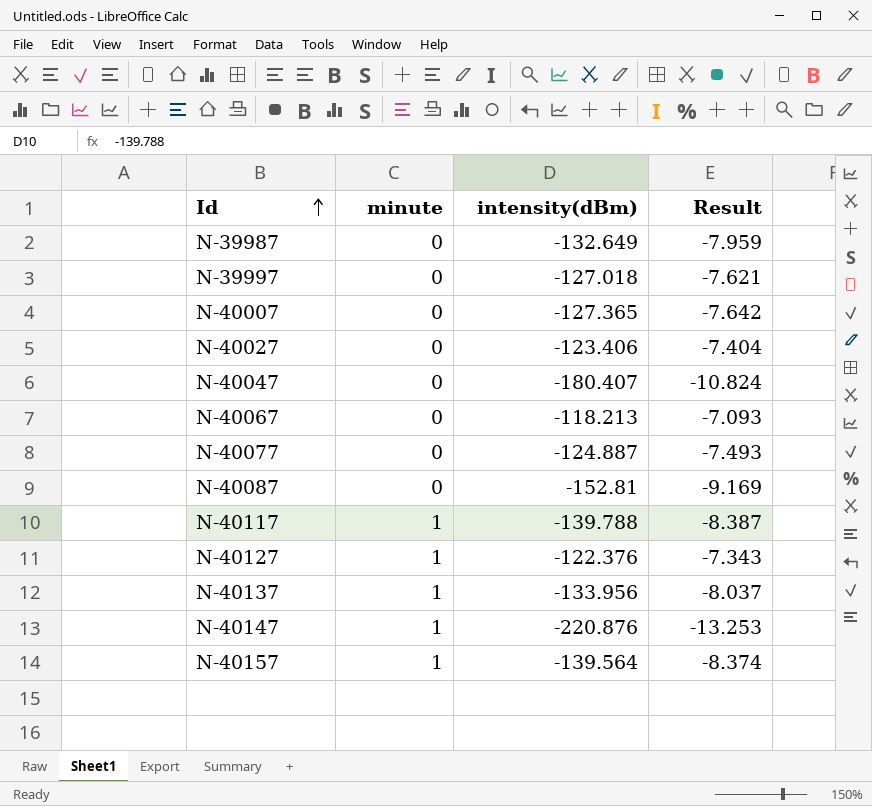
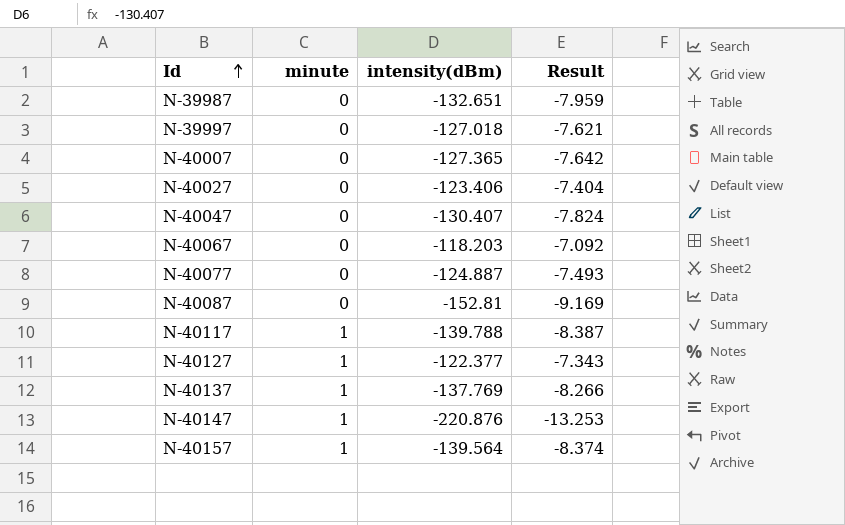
N-39987 | intensity(dBm): -132.649 -> -132.651
N-40047 | intensity(dBm): -180.407 -> -130.407
N-40047 | Result: -10.824 -> -7.824
N-40067 | intensity(dBm): -118.213 -> -118.203
N-40067 | Result: -7.093 -> -7.092
N-40127 | intensity(dBm): -122.376 -> -122.377
N-40137 | intensity(dBm): -133.956 -> -137.769
N-40137 | Result: -8.037 -> -8.266

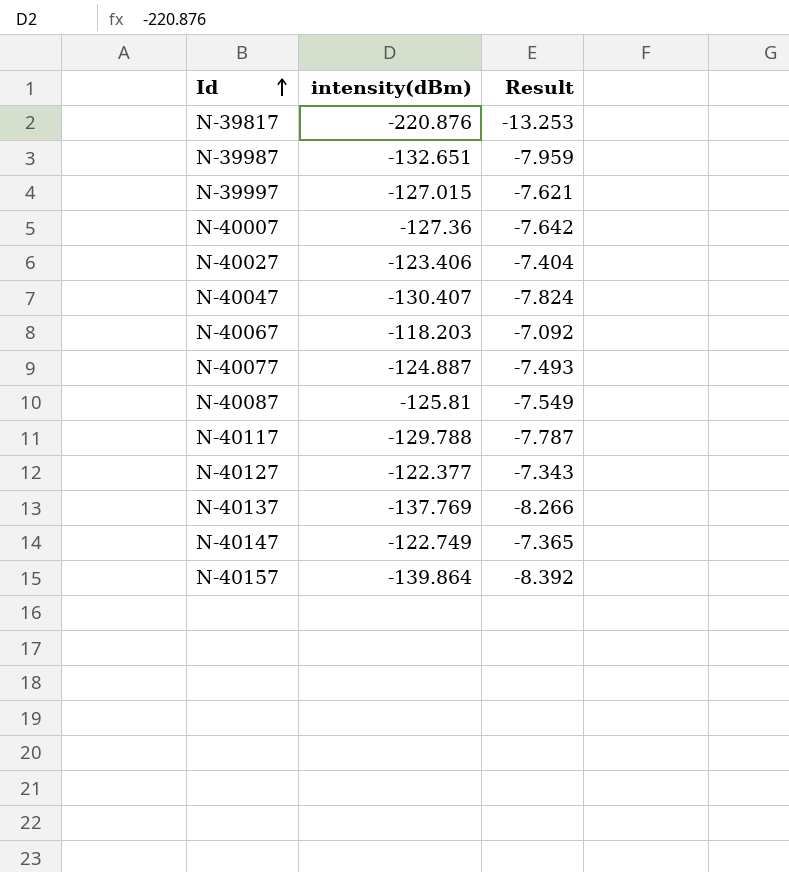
column minute | position: 2 -> none
row N-39817: none -> -220.876 | -13.253
N-39997 | intensity(dBm): -127.018 -> -127.015
N-40007 | intensity(dBm): -127.365 -> -127.36
N-40087 | intensity(dBm): -152.81 -> -125.81
N-40087 | Result: -9.169 -> -7.549
N-40117 | intensity(dBm): -139.788 -> -129.788
N-40117 | Result: -8.387 -> -7.787
N-40147 | intensity(dBm): -220.876 -> -122.749
N-40147 | Result: -13.253 -> -7.365
N-40157 | intensity(dBm): -139.564 -> -139.864
N-40157 | Result: -8.374 -> -8.392

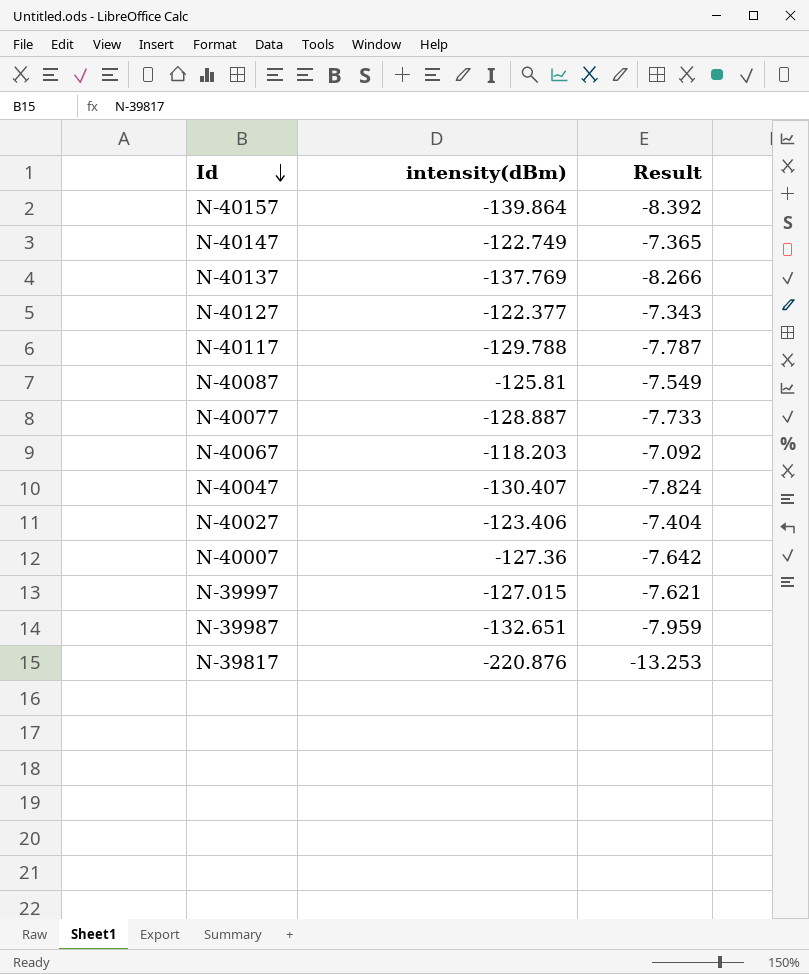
row order: Id ascending -> Id descending
N-40077 | intensity(dBm): -124.887 -> -128.887
N-40077 | Result: -7.493 -> -7.733

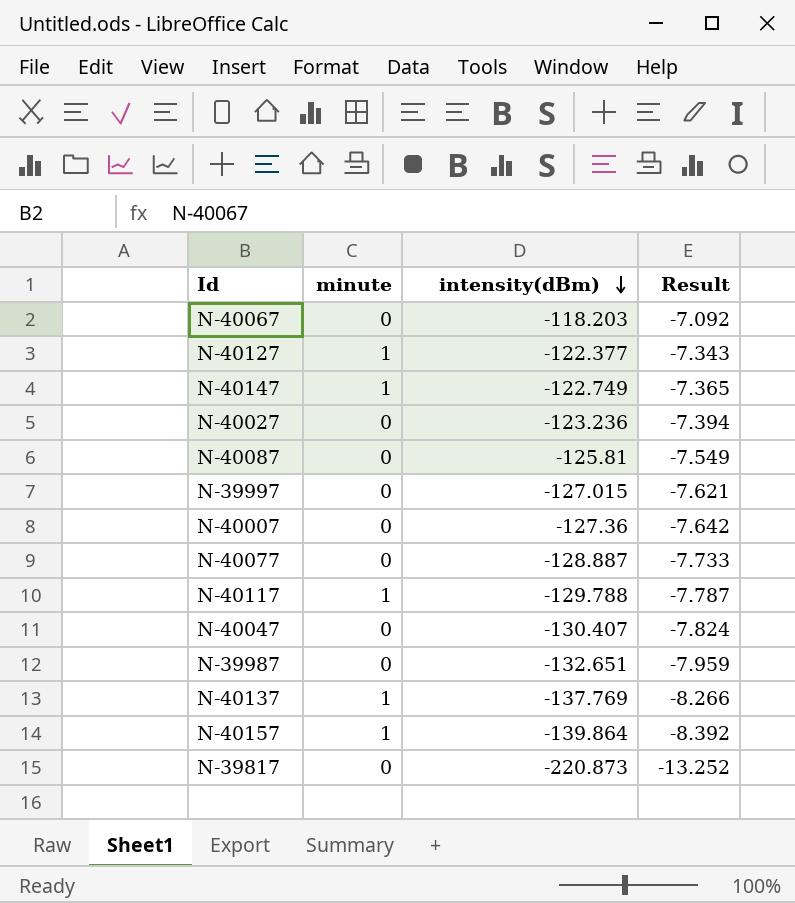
row order: Id descending -> intensity(dBm) descending
column minute | position: none -> 2
N-40027 | intensity(dBm): -123.406 -> -123.236
N-40027 | Result: -7.404 -> -7.394
N-39817 | intensity(dBm): -220.876 -> -220.873
N-39817 | Result: -13.253 -> -13.252

